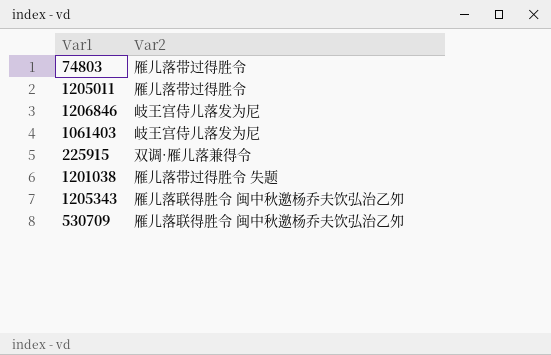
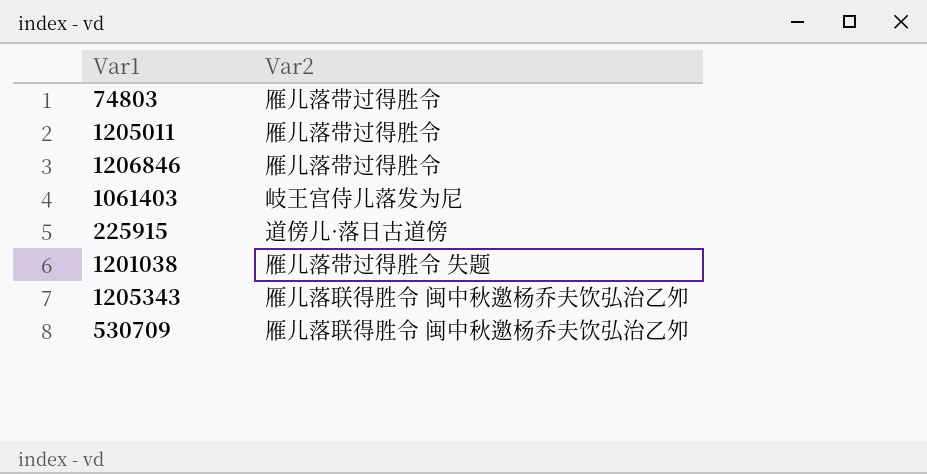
1206846 | Var2: 岐王宫侍儿落发为尼 -> 雁儿落带过得胜令
225915 | Var2: 双调·雁儿落兼得令 -> 道傍儿·落日古道傍

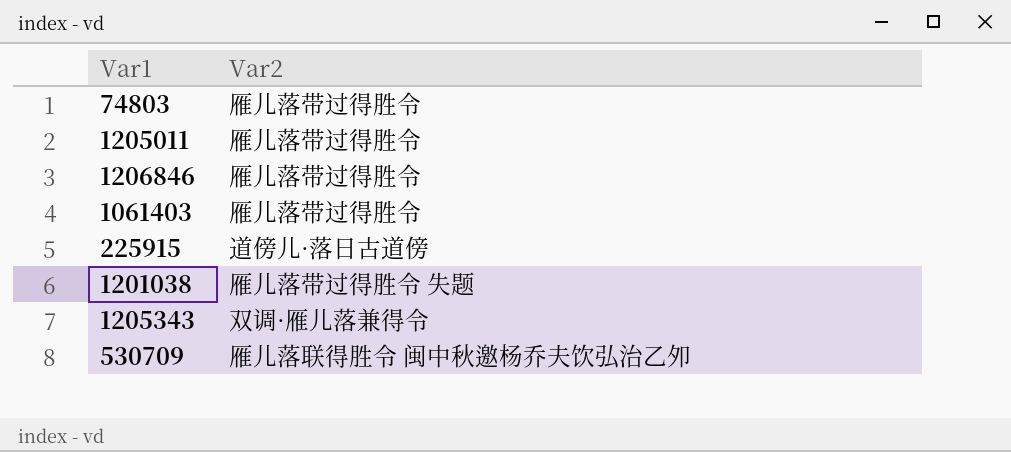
1061403 | Var2: 岐王宫侍儿落发为尼 -> 雁儿落带过得胜令
1205343 | Var2: 雁儿落联得胜令 闽中秋邀杨乔夫饮弘治乙夘 -> 双调·雁儿落兼得令

